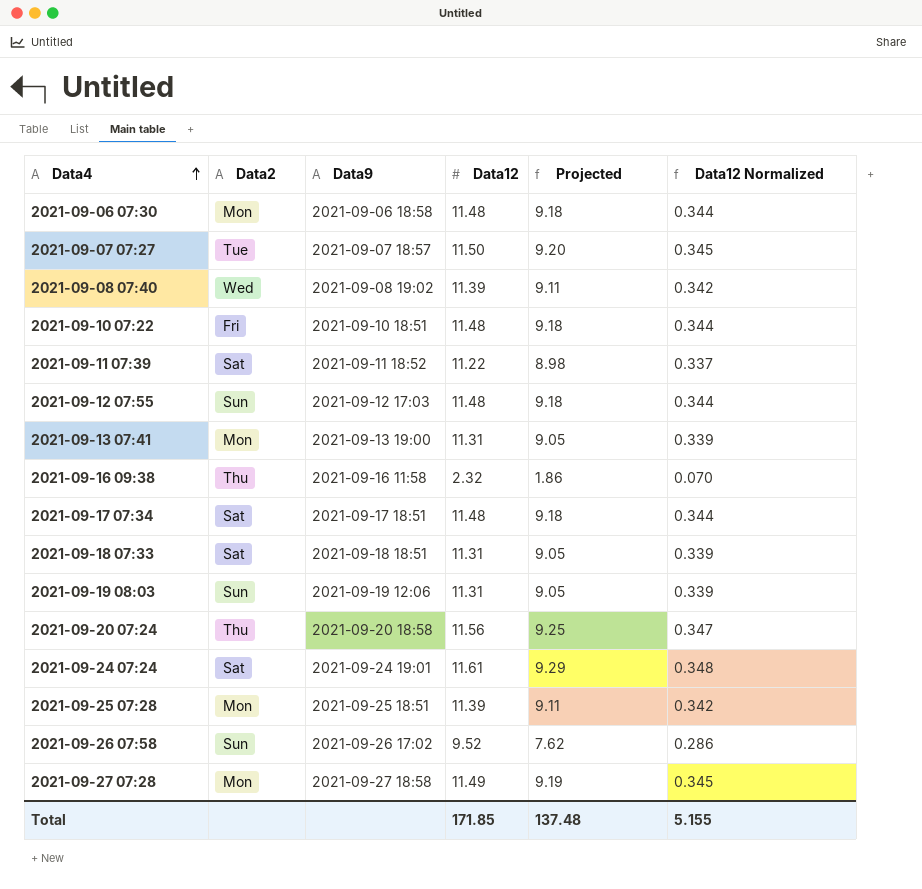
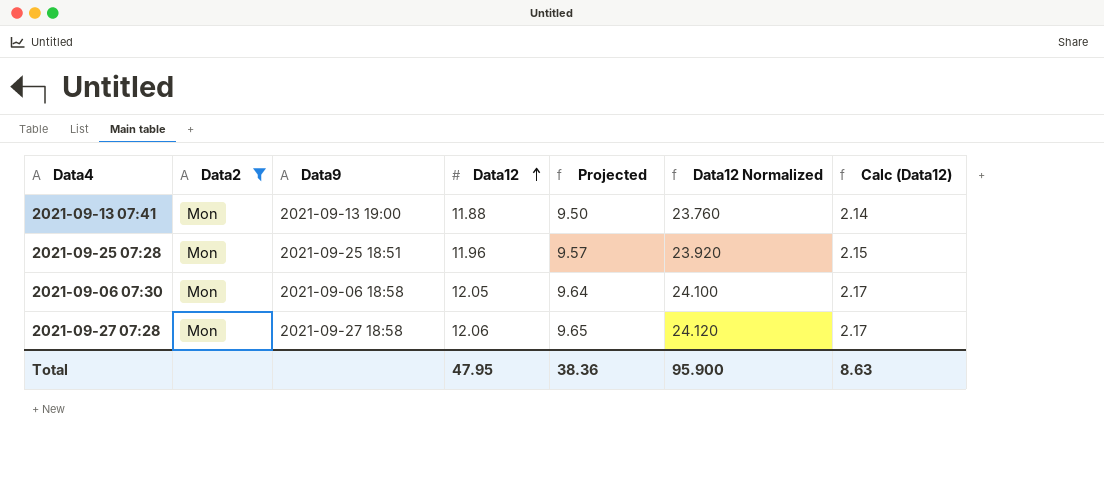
filter: none -> Data2 = Mon
row order: Data4 ascending -> Data12 ascending
column Data12 Normalized | formula: [Data12] * 0.03 -> [Data12] * 2
column Calc (Data12) | formula: none -> [Data12] * 0.18
2021-09-13 07:41 | Data12: 11.31 -> 11.88
2021-09-13 07:41 | Projected: 9.05 -> 9.50
2021-09-25 07:28 | Data12: 11.39 -> 11.96
2021-09-25 07:28 | Projected: 9.11 -> 9.57
2021-09-06 07:30 | Data12: 11.48 -> 12.05
2021-09-06 07:30 | Projected: 9.18 -> 9.64
2021-09-27 07:28 | Data12: 11.49 -> 12.06
2021-09-27 07:28 | Projected: 9.19 -> 9.65
Total | Data12: 171.85 -> 47.95
Total | Projected: 137.48 -> 38.36
Total | Data12 Normalized: 5.155 -> 95.900

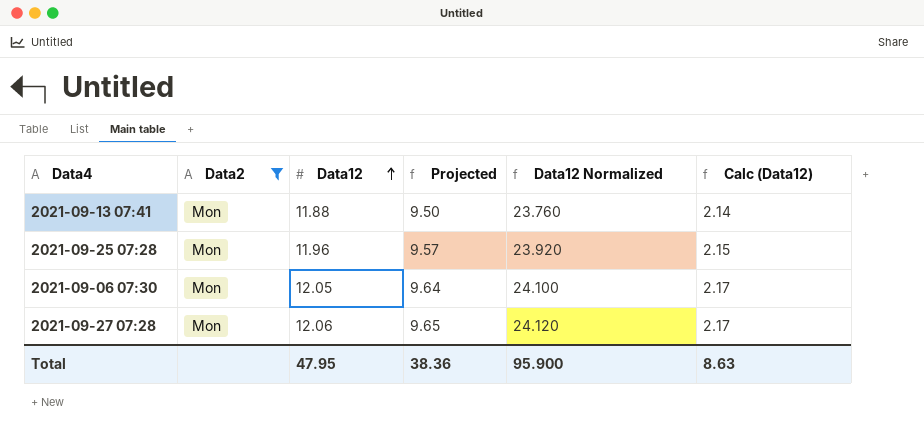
column Data9 | position: 3 -> none

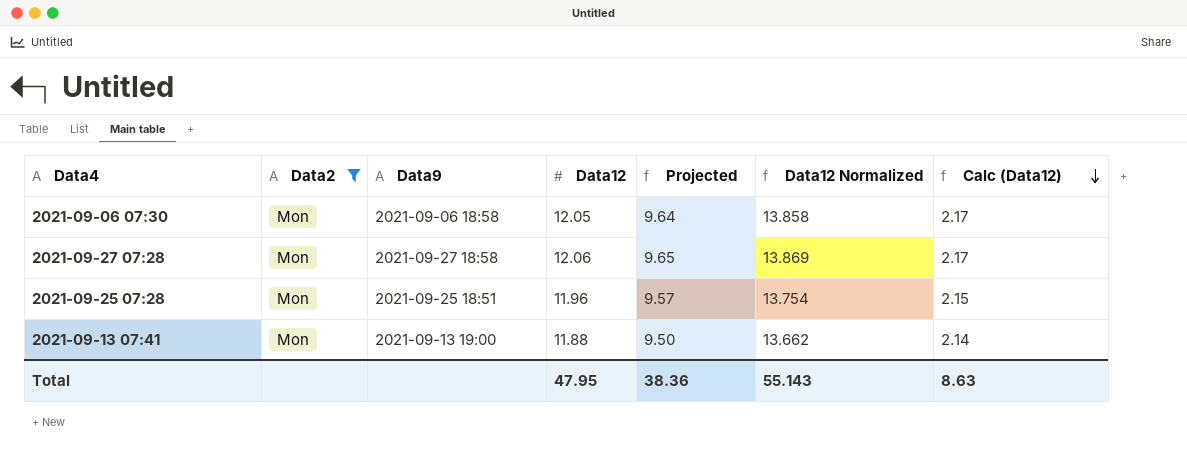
row order: Data12 ascending -> Calc (Data12) descending
column Data9 | position: none -> 3
column Data12 Normalized | formula: [Data12] * 2 -> [Data12] * 1.15
Total | Data12 Normalized: 95.900 -> 55.143

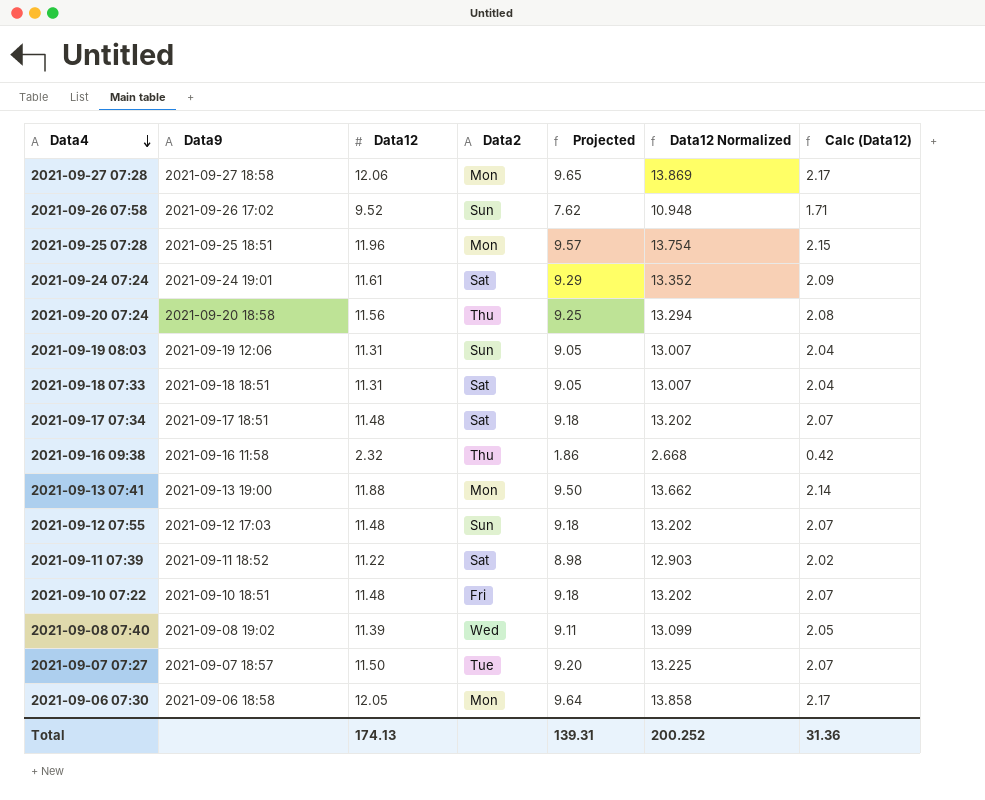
filter: Data2 = Mon -> none
row order: Calc (Data12) descending -> Data4 descending
column Data2 | position: 2 -> 4
Total | Data12: 47.95 -> 174.13
Total | Projected: 38.36 -> 139.31
Total | Data12 Normalized: 55.143 -> 200.252
Total | Calc (Data12): 8.63 -> 31.36

